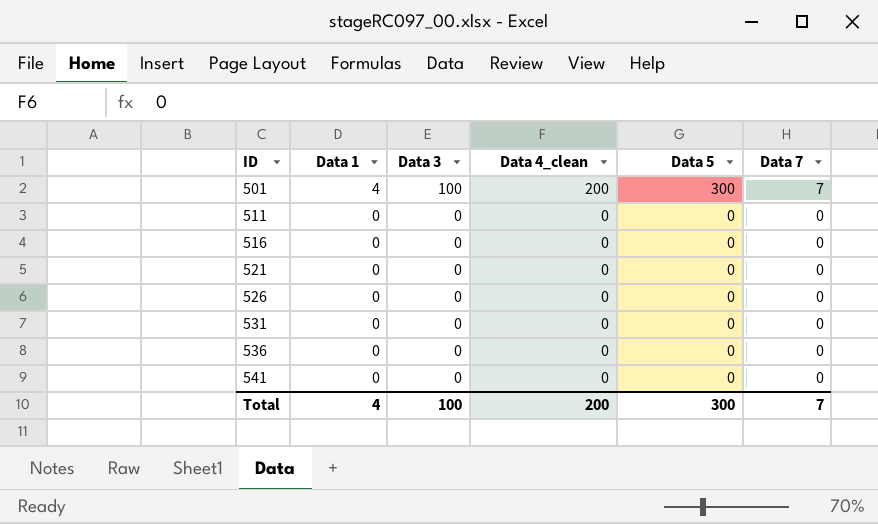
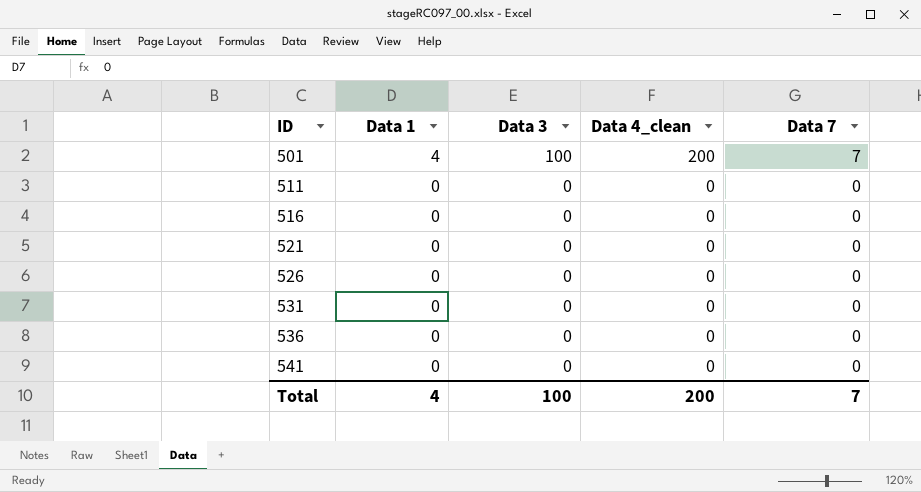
column Data 5 | position: 5 -> none

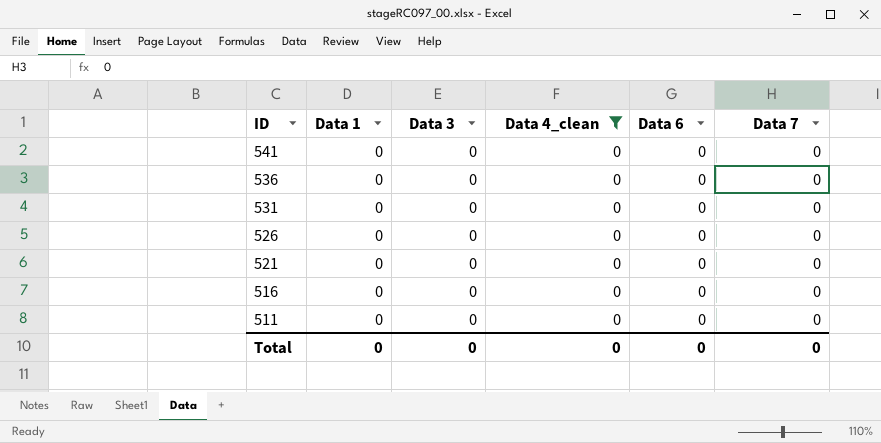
filter: none -> Data 4_clean = 0
row order: ID ascending -> ID descending
column Data 6 | position: none -> 5
Total | Data 1: 4 -> 0
Total | Data 3: 100 -> 0
Total | Data 4_clean: 200 -> 0
Total | Data 7: 7 -> 0

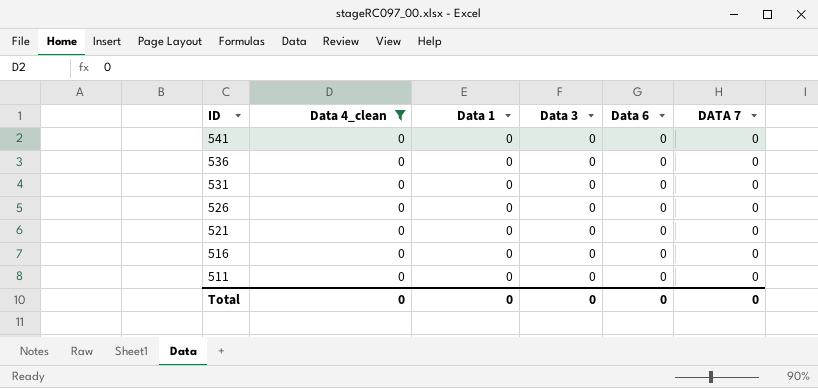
column Data 4_clean | position: 4 -> 2
column name: Data 7 -> DATA 7

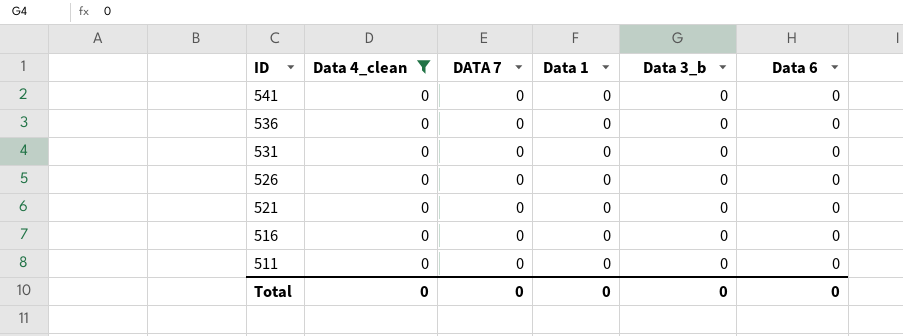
column DATA 7 | position: 6 -> 3
column name: Data 3 -> Data 3_b

